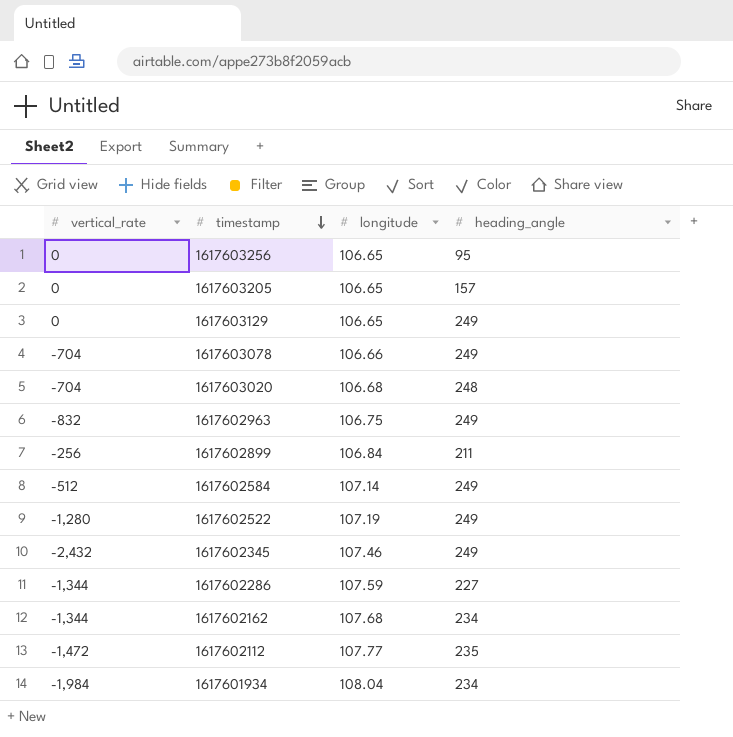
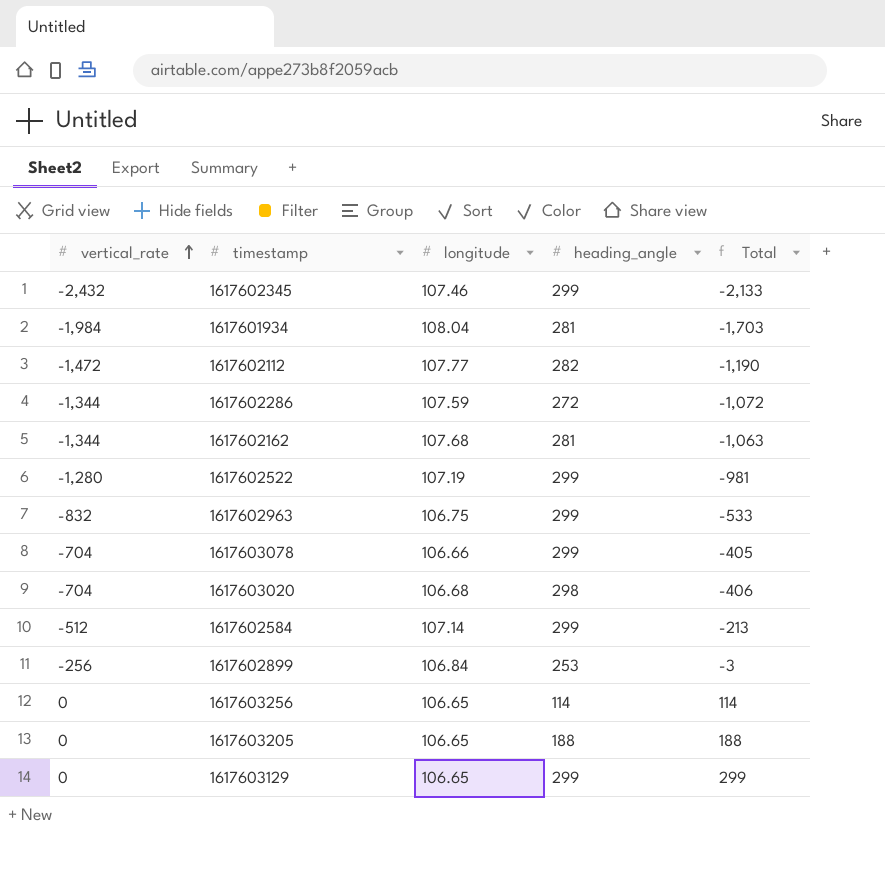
row order: timestamp descending -> vertical_rate ascending
column Total | formula: none -> [vertical_rate] + [heading_angle]
1617602345 | heading_angle: 249 -> 299
1617601934 | heading_angle: 234 -> 281
1617602112 | heading_angle: 235 -> 282
1617602286 | heading_angle: 227 -> 272
1617602162 | heading_angle: 234 -> 281
1617602522 | heading_angle: 249 -> 299
1617602963 | heading_angle: 249 -> 299
1617603078 | heading_angle: 249 -> 299
1617603020 | heading_angle: 248 -> 298
1617602584 | heading_angle: 249 -> 299
1617602899 | heading_angle: 211 -> 253
1617603256 | heading_angle: 95 -> 114
1617603205 | heading_angle: 157 -> 188
1617603129 | heading_angle: 249 -> 299

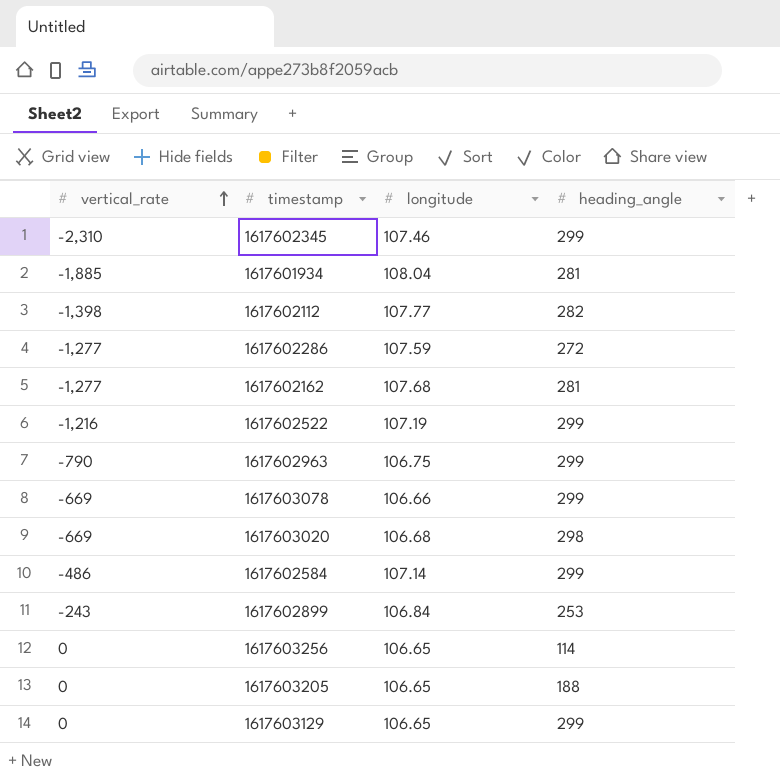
column Total | formula: [vertical_rate] + [heading_angle] -> none
1617602345 | vertical_rate: -2,432 -> -2,310
1617601934 | vertical_rate: -1,984 -> -1,885
1617602112 | vertical_rate: -1,472 -> -1,398
1617602286 | vertical_rate: -1,344 -> -1,277
1617602162 | vertical_rate: -1,344 -> -1,277
1617602522 | vertical_rate: -1,280 -> -1,216
1617602963 | vertical_rate: -832 -> -790
1617603078 | vertical_rate: -704 -> -669
1617603020 | vertical_rate: -704 -> -669
1617602584 | vertical_rate: -512 -> -486
1617602899 | vertical_rate: -256 -> -243

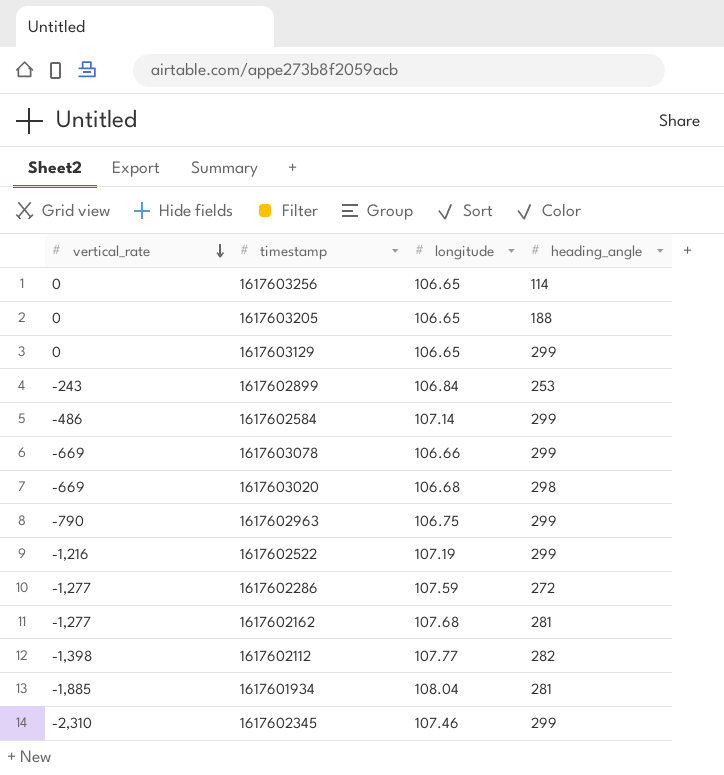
row order: vertical_rate ascending -> vertical_rate descending

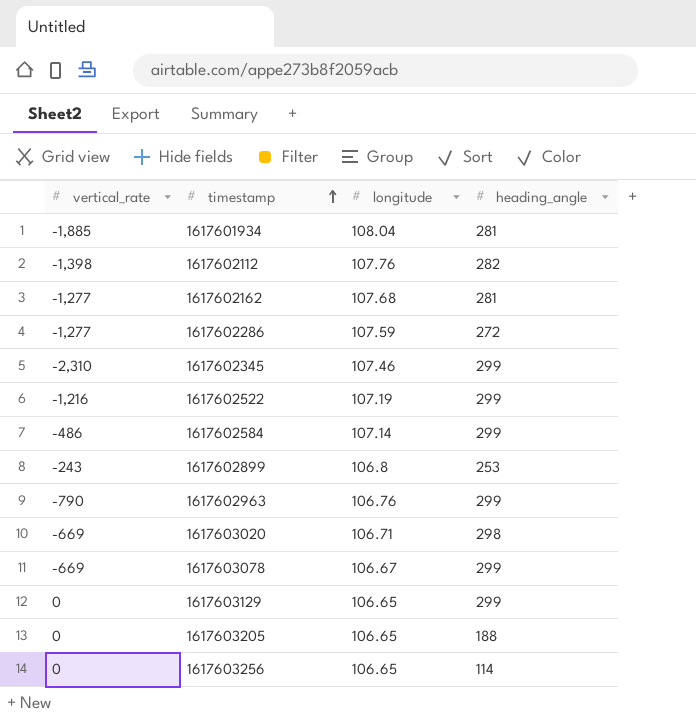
row order: vertical_rate descending -> timestamp ascending
1617602112 | longitude: 107.77 -> 107.76
1617602899 | longitude: 106.84 -> 106.8
1617602963 | longitude: 106.75 -> 106.76
1617603020 | longitude: 106.68 -> 106.71
1617603078 | longitude: 106.66 -> 106.67

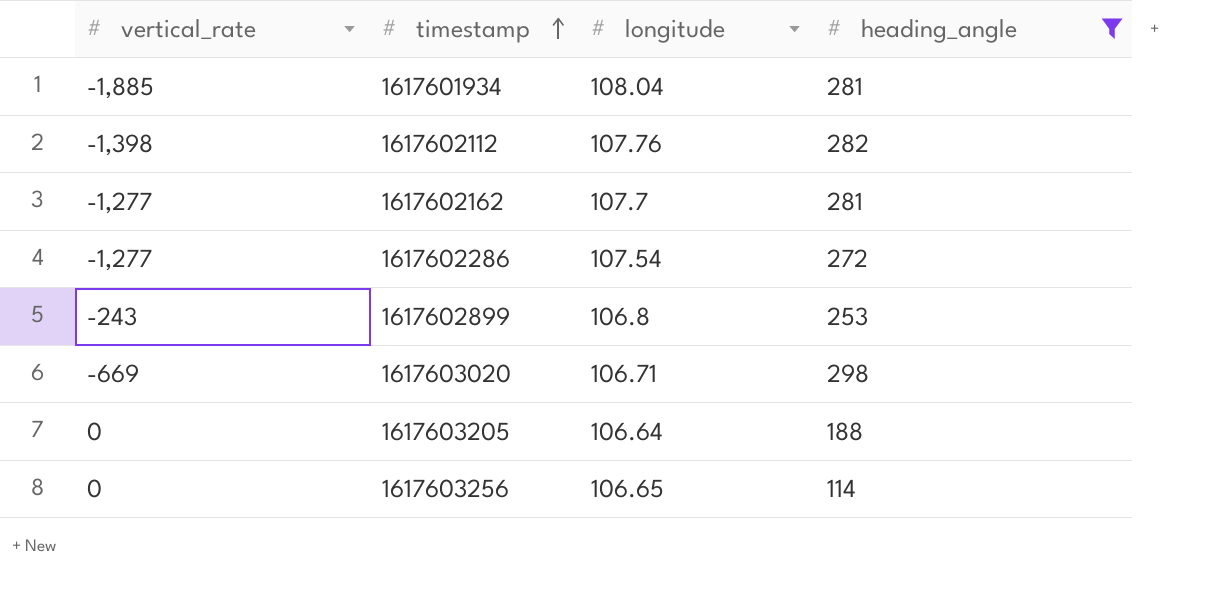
filter: none -> heading_angle != 299
1617602162 | longitude: 107.68 -> 107.7
1617602286 | longitude: 107.59 -> 107.54
1617603205 | longitude: 106.65 -> 106.64

